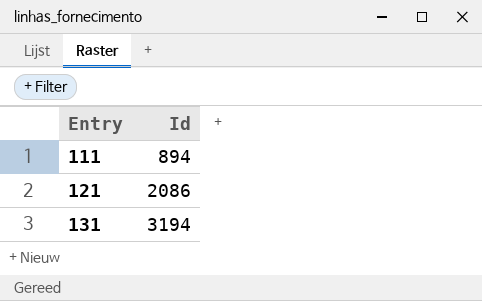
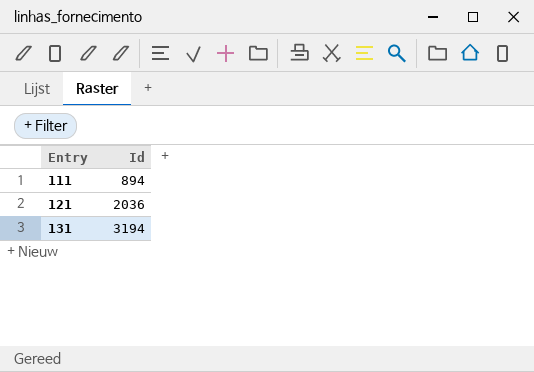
121 | Id: 2086 -> 2036

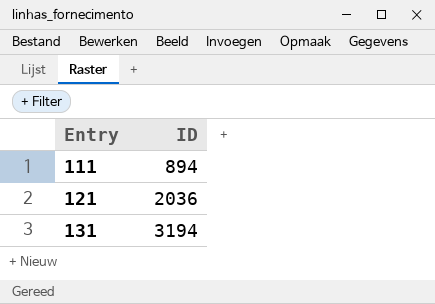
column name: Id -> ID

